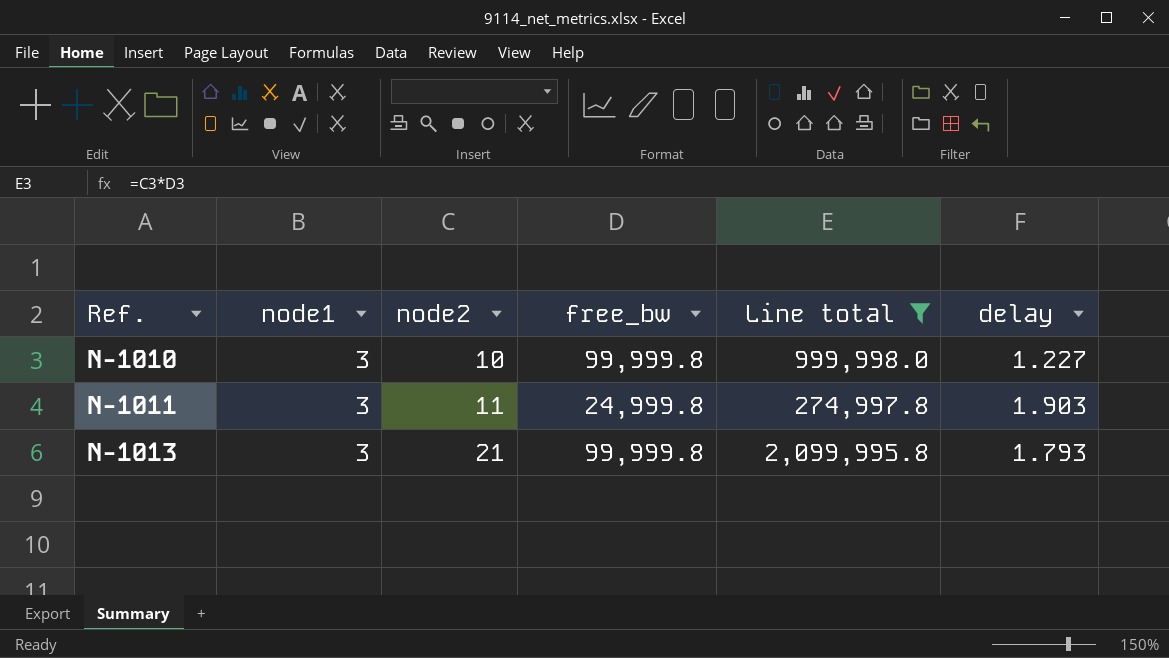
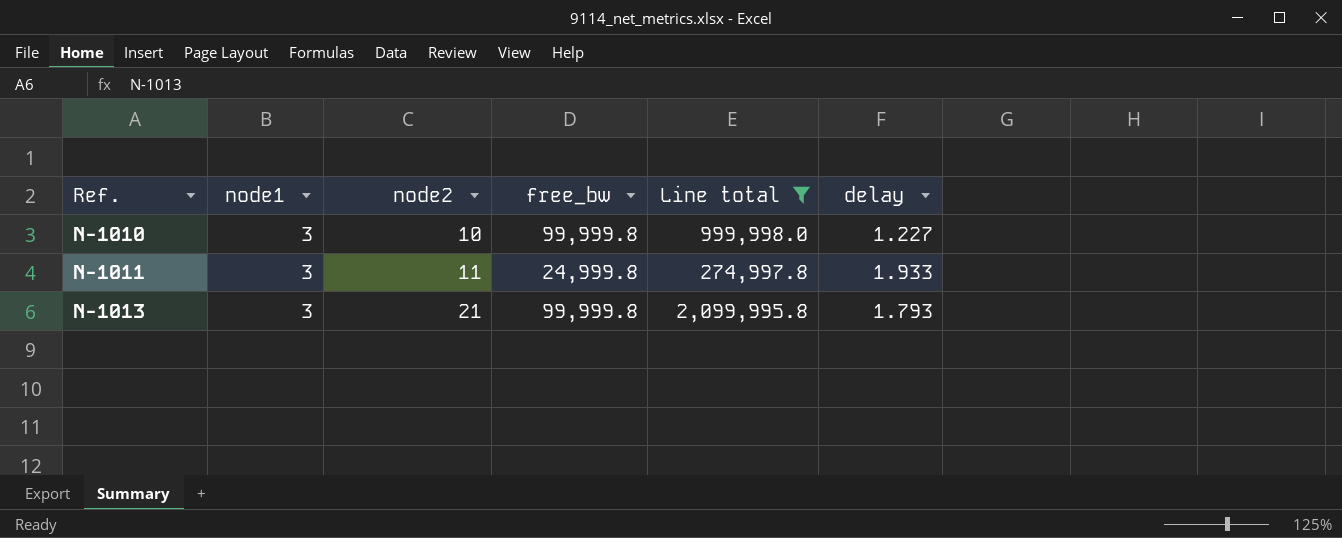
N-1011 | delay: 1.903 -> 1.933

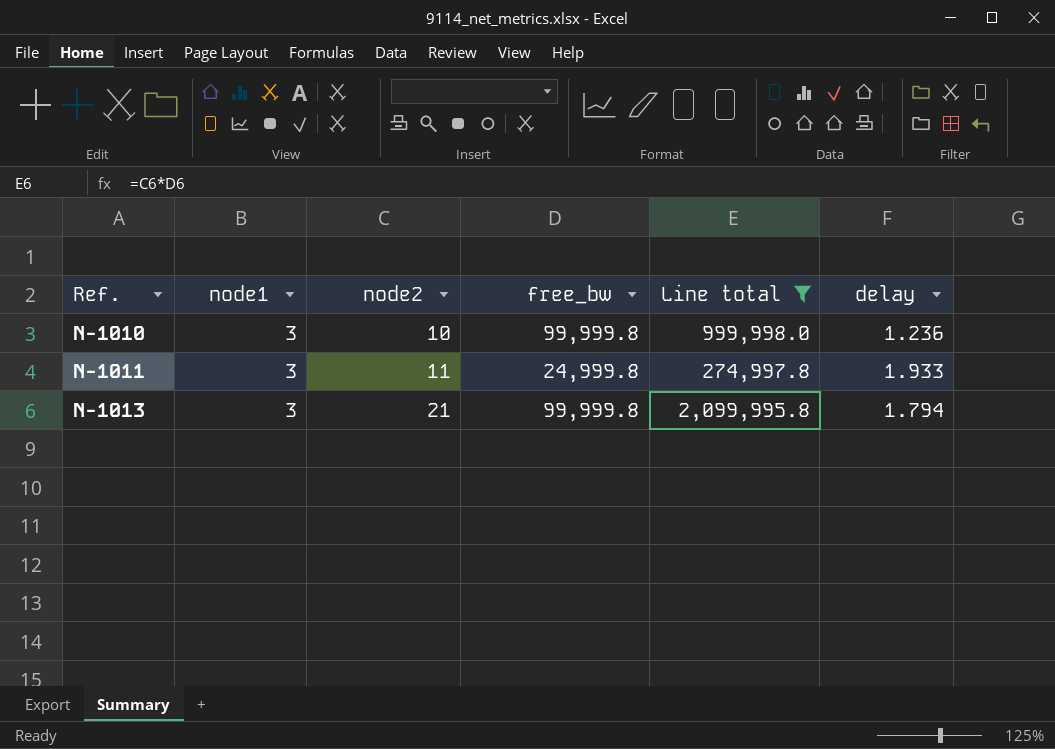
N-1010 | delay: 1.227 -> 1.236
N-1013 | delay: 1.793 -> 1.794

